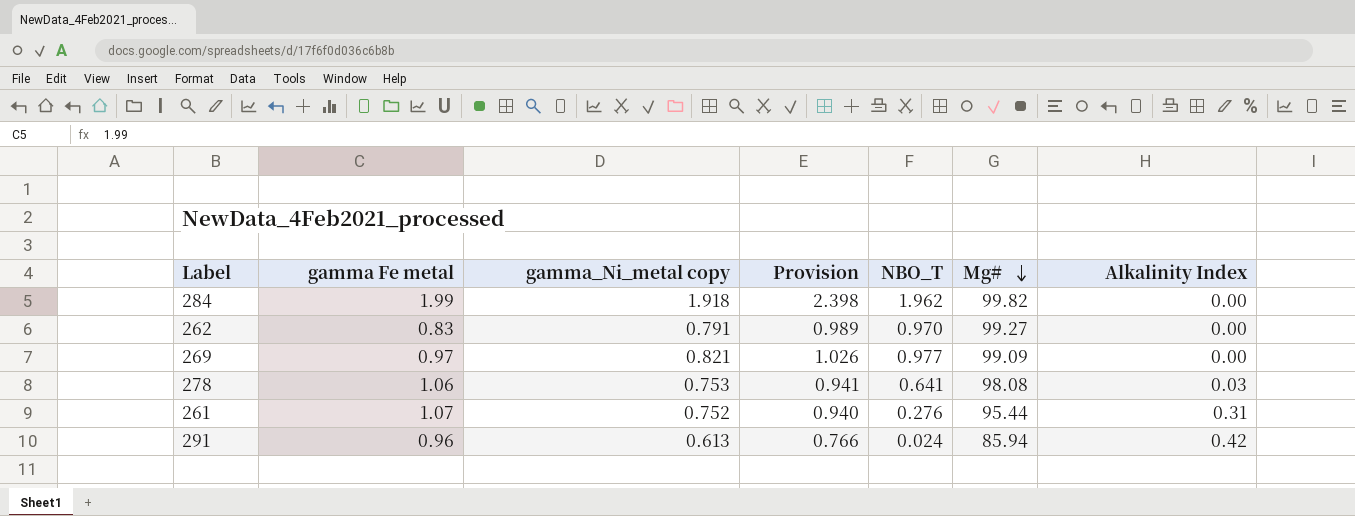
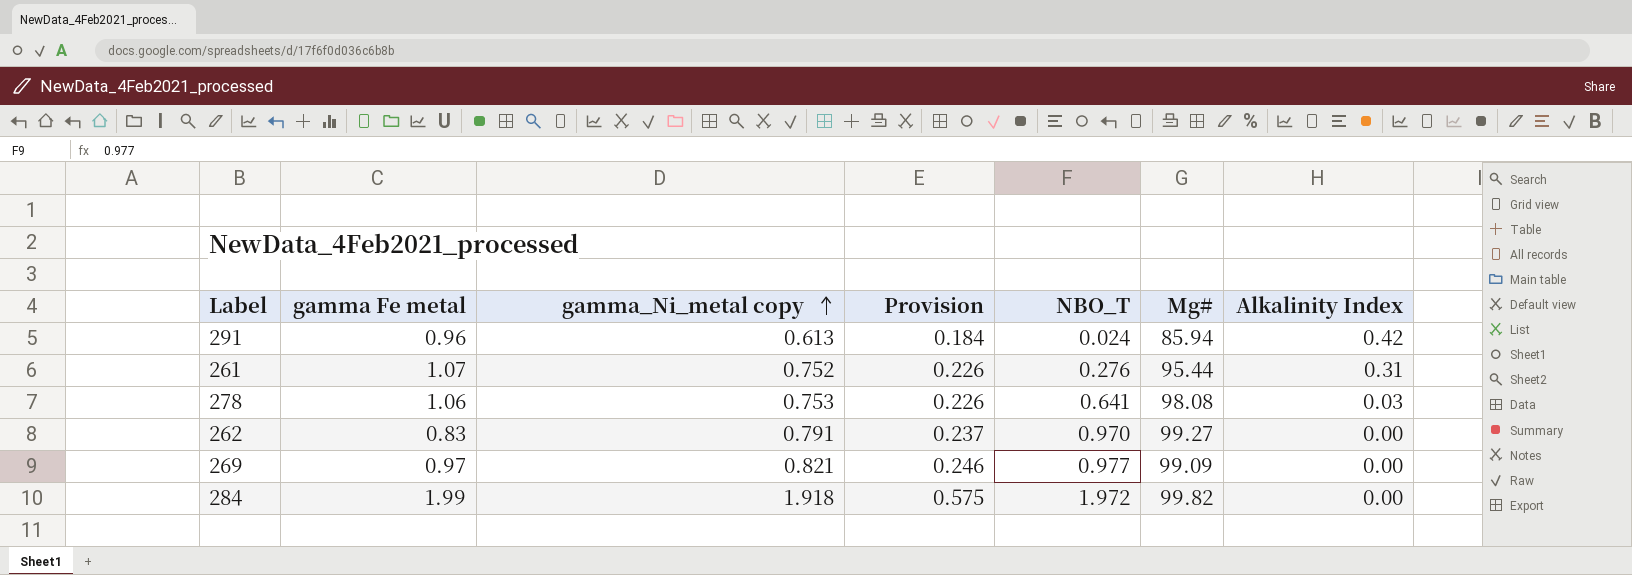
row order: Mg# descending -> gamma_Ni_metal copy ascending
column Provision | formula: [gamma_Ni_metal copy] * 1.25 -> [gamma_Ni_metal copy] * 0.3
284 | NBO_T: 1.962 -> 1.972

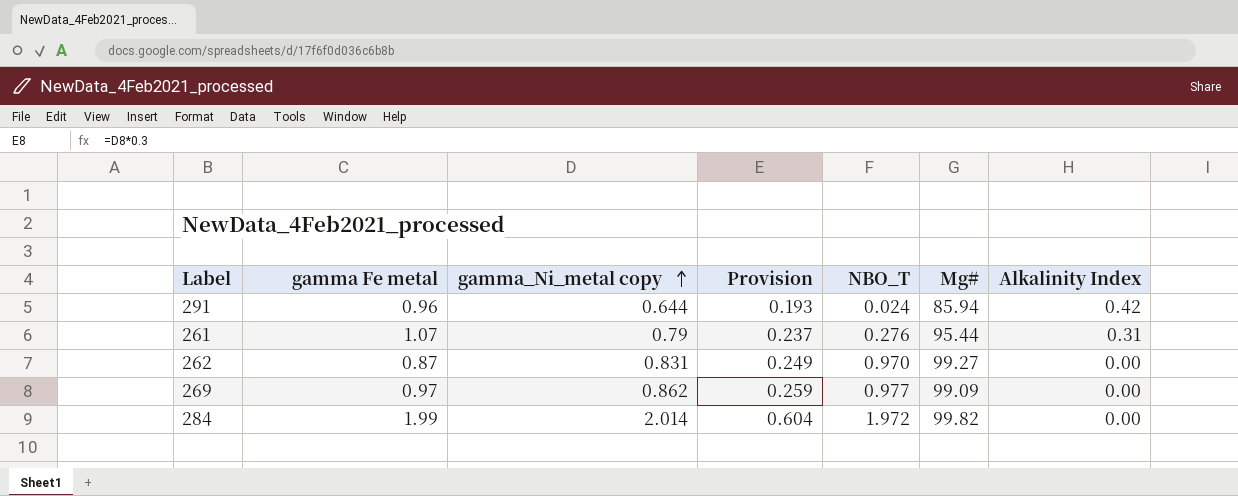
row 278: 1.06 | 0.753 | 0.226 | 0.641 | 98.08 | 0.03 -> none
291 | gamma_Ni_metal copy: 0.613 -> 0.644
291 | Provision: 0.184 -> 0.193
261 | gamma_Ni_metal copy: 0.752 -> 0.79
261 | Provision: 0.226 -> 0.237
262 | gamma Fe metal: 0.83 -> 0.87
262 | gamma_Ni_metal copy: 0.791 -> 0.831
262 | Provision: 0.237 -> 0.249
269 | gamma_Ni_metal copy: 0.821 -> 0.862
269 | Provision: 0.246 -> 0.259
284 | gamma_Ni_metal copy: 1.918 -> 2.014
284 | Provision: 0.575 -> 0.604

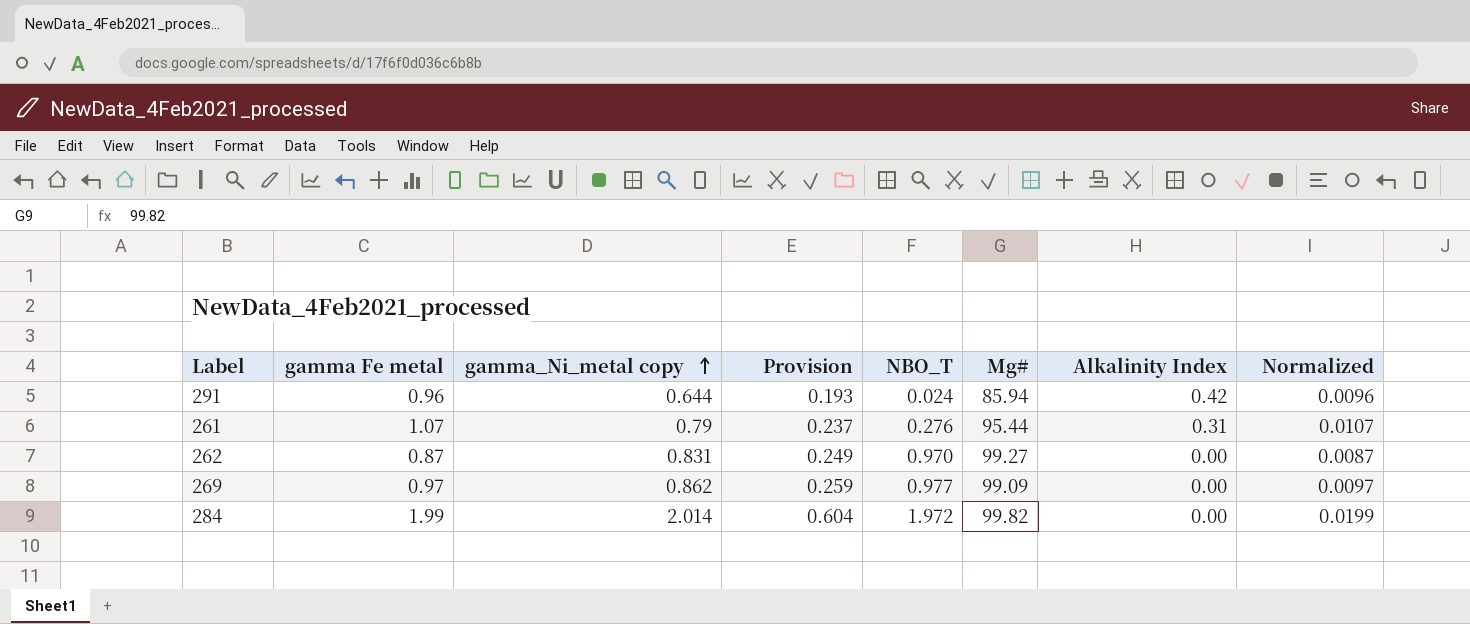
column Normalized | formula: none -> [gamma Fe metal] * 0.01

